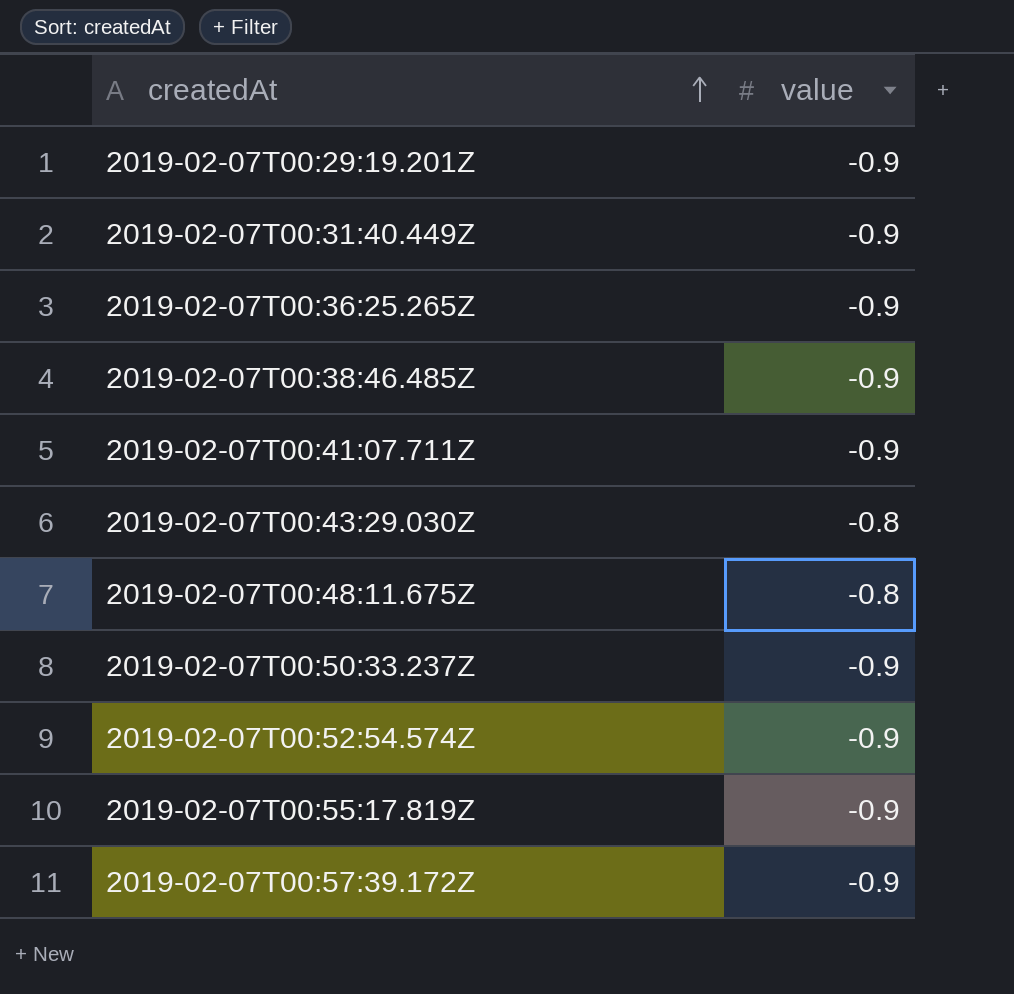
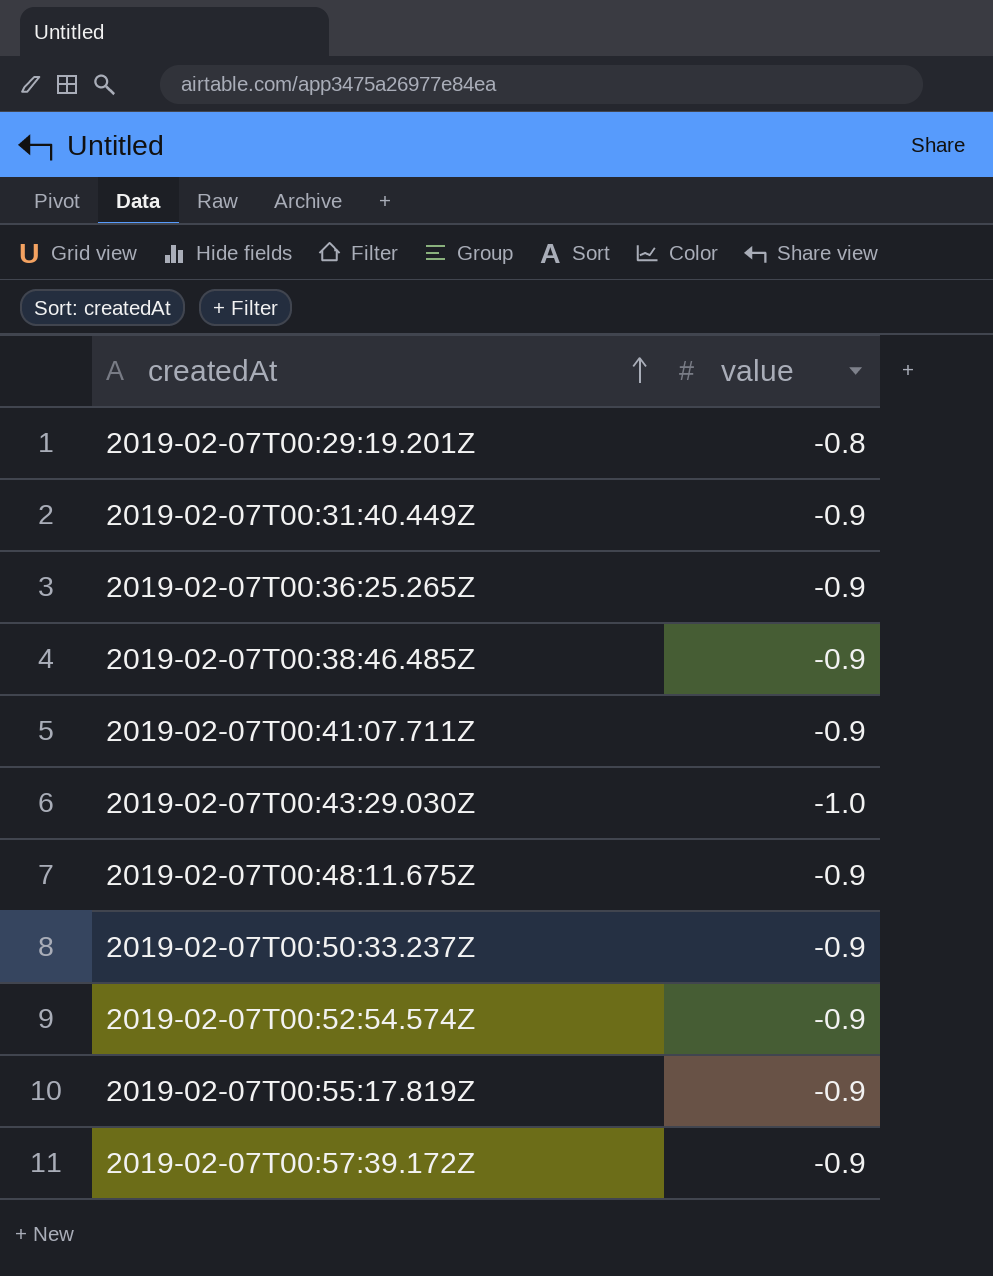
2019-02-07T00:29:19.201Z | value: -0.9 -> -0.8
2019-02-07T00:43:29.030Z | value: -0.8 -> -1.0
2019-02-07T00:48:11.675Z | value: -0.8 -> -0.9

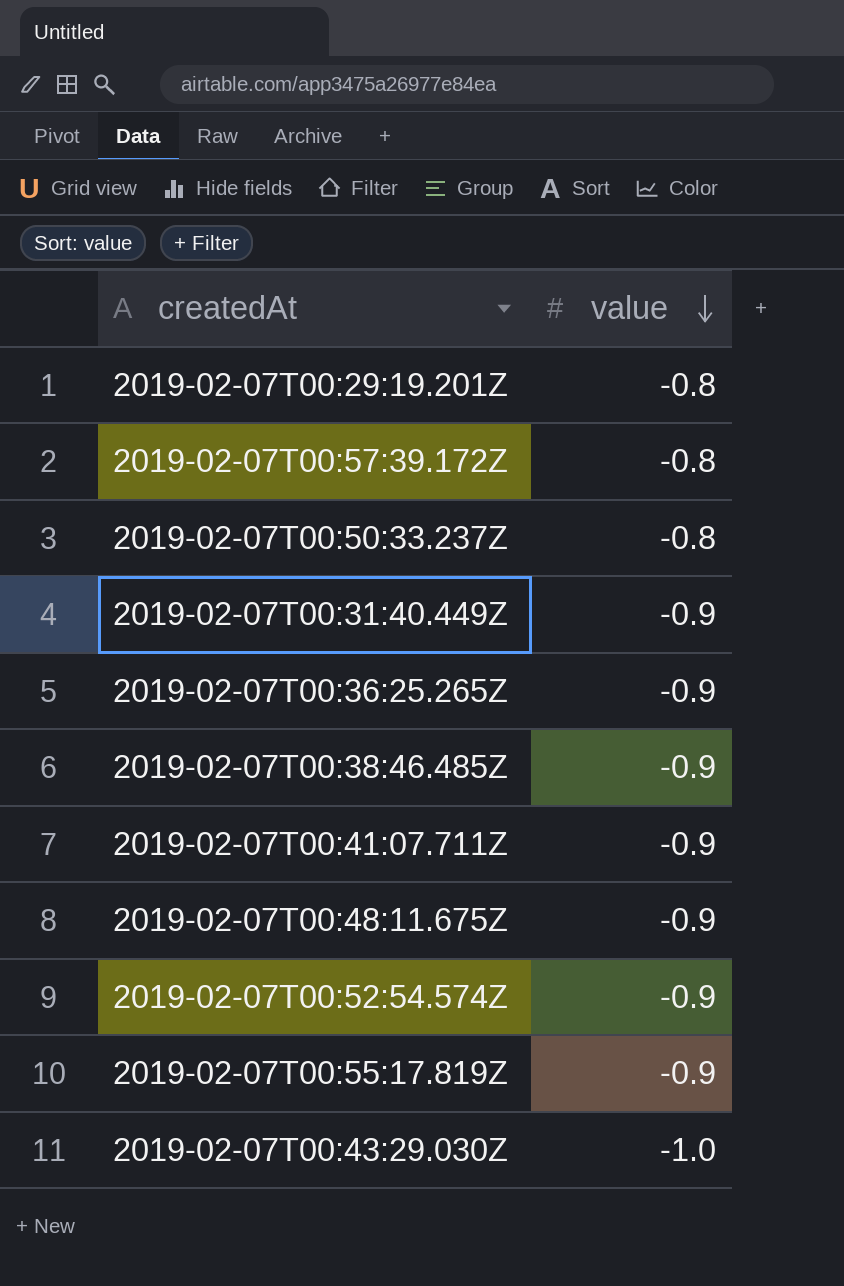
row order: createdAt ascending -> value descending
2019-02-07T00:57:39.172Z | value: -0.9 -> -0.8
2019-02-07T00:50:33.237Z | value: -0.9 -> -0.8

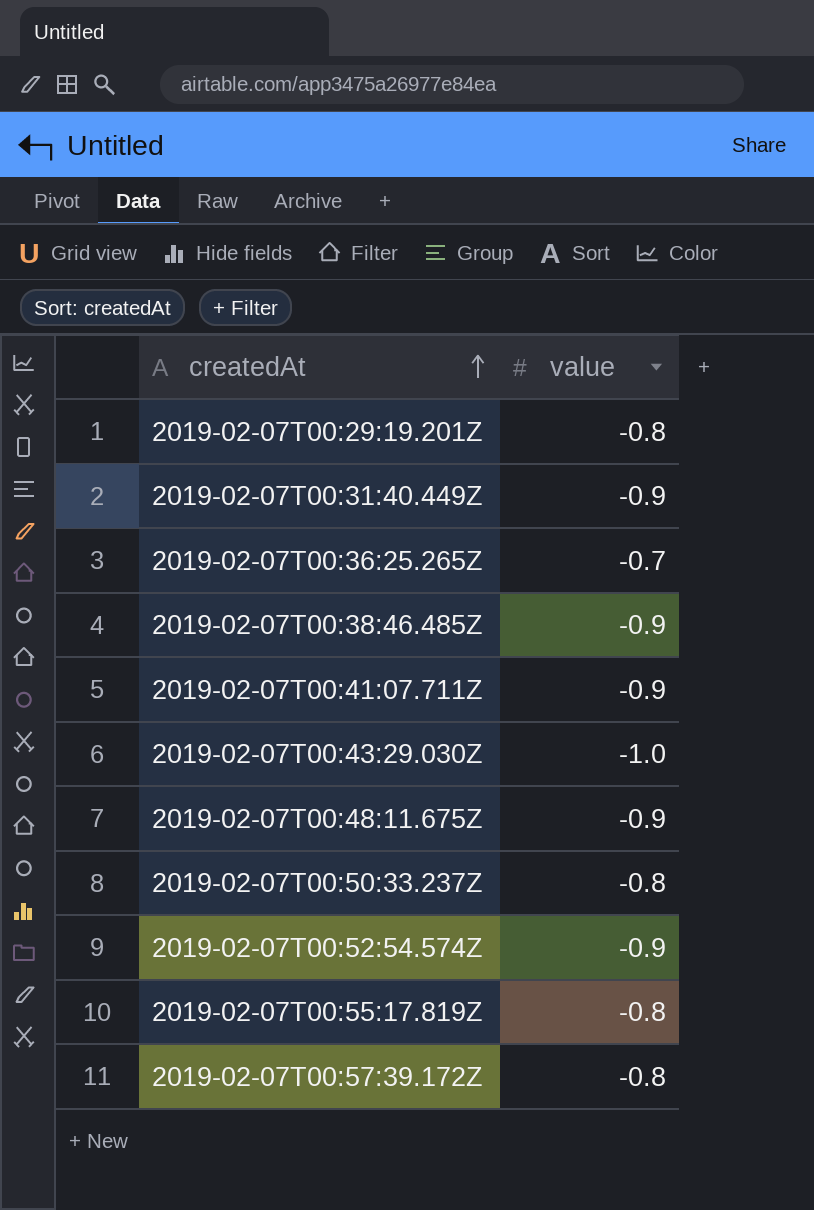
row order: value descending -> createdAt ascending
2019-02-07T00:36:25.265Z | value: -0.9 -> -0.7
2019-02-07T00:55:17.819Z | value: -0.9 -> -0.8

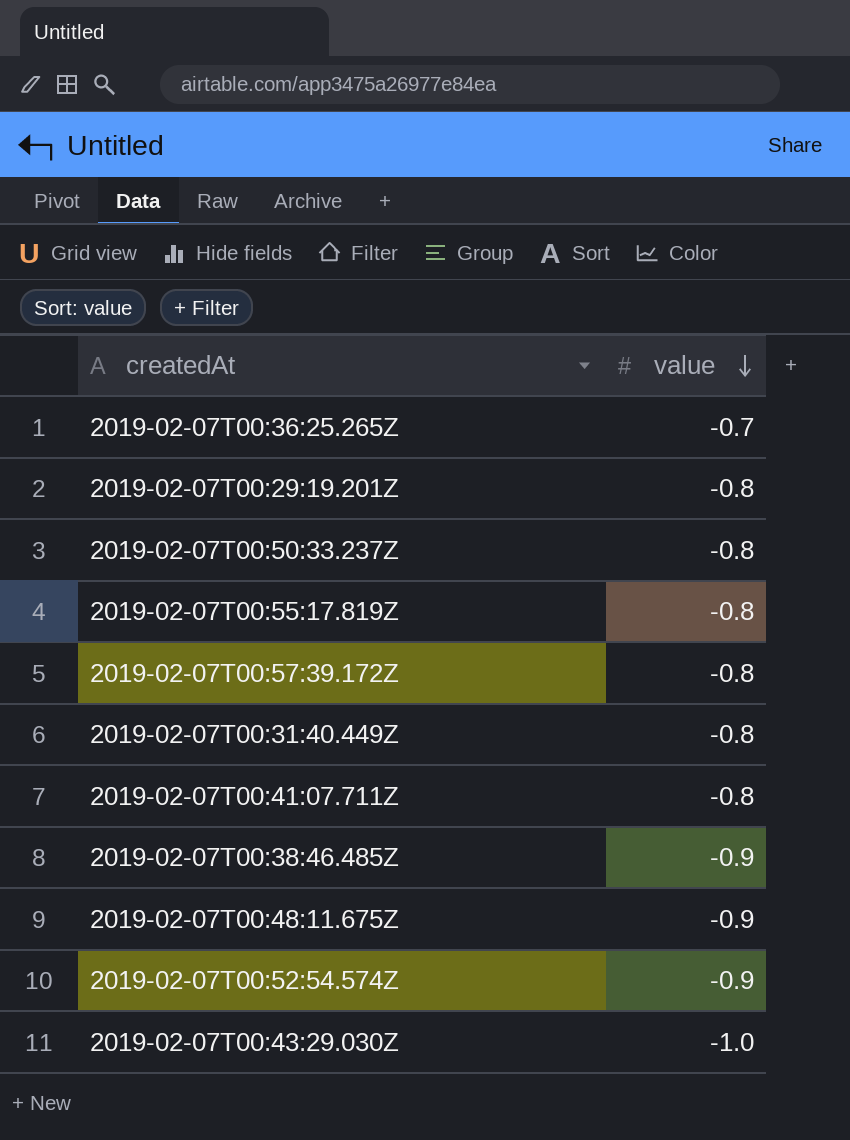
row order: createdAt ascending -> value descending
2019-02-07T00:31:40.449Z | value: -0.9 -> -0.8
2019-02-07T00:41:07.711Z | value: -0.9 -> -0.8

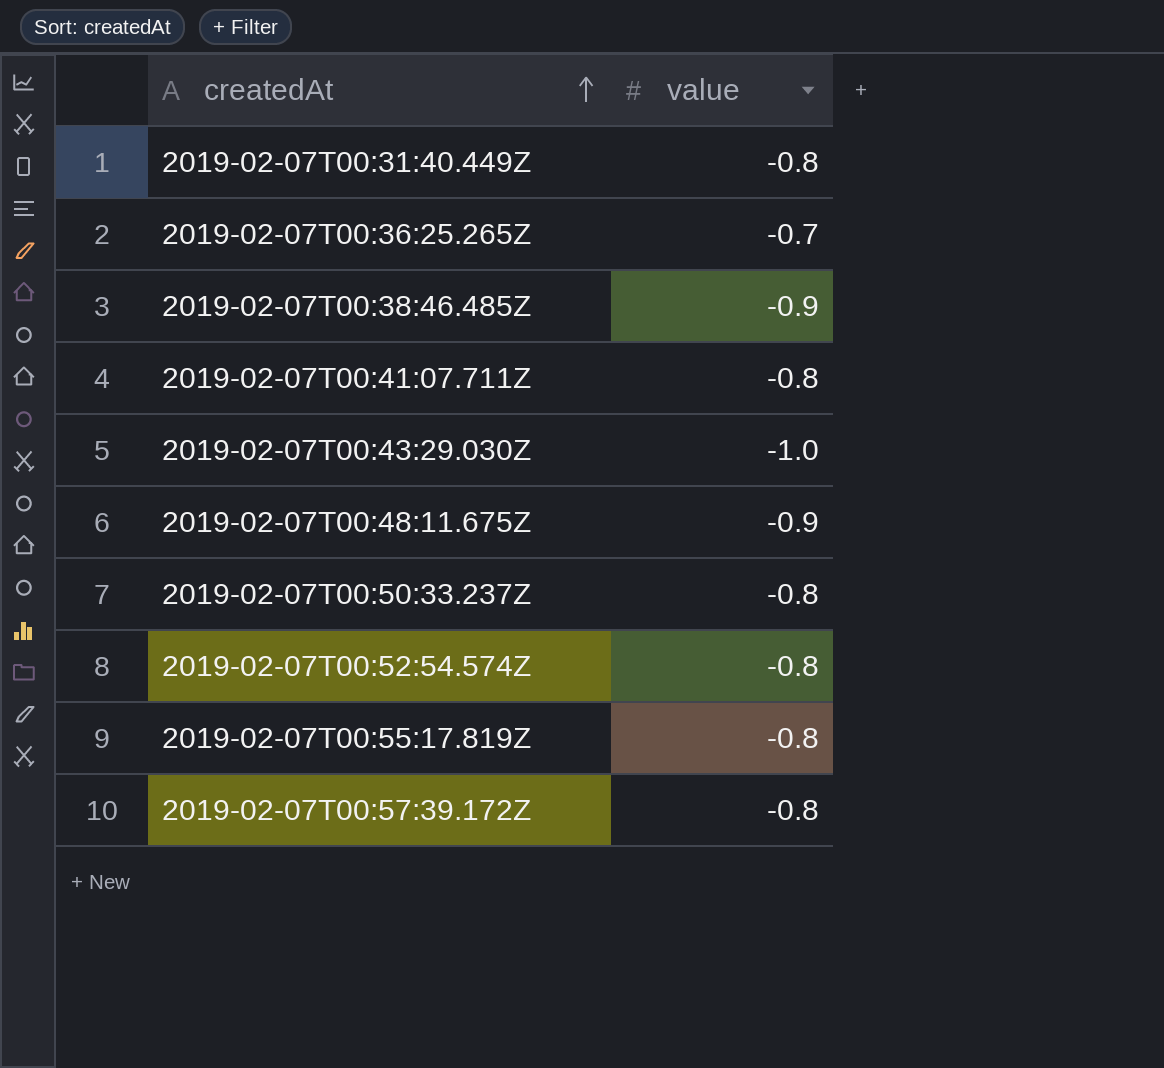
row order: value descending -> createdAt ascending
row 2019-02-07T00:29:19.201Z: -0.8 -> none
2019-02-07T00:52:54.574Z | value: -0.9 -> -0.8

